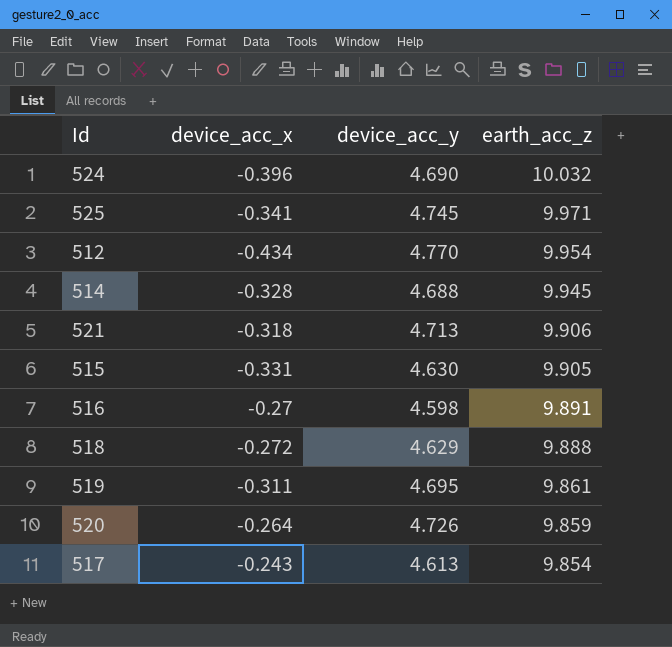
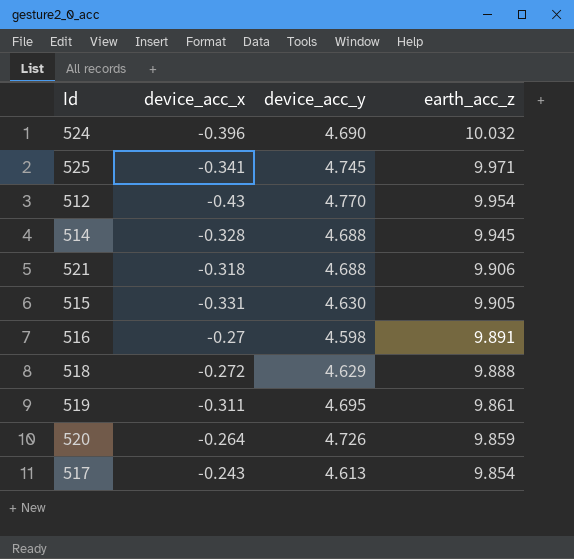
512 | device_acc_x: -0.434 -> -0.43
521 | device_acc_y: 4.713 -> 4.688

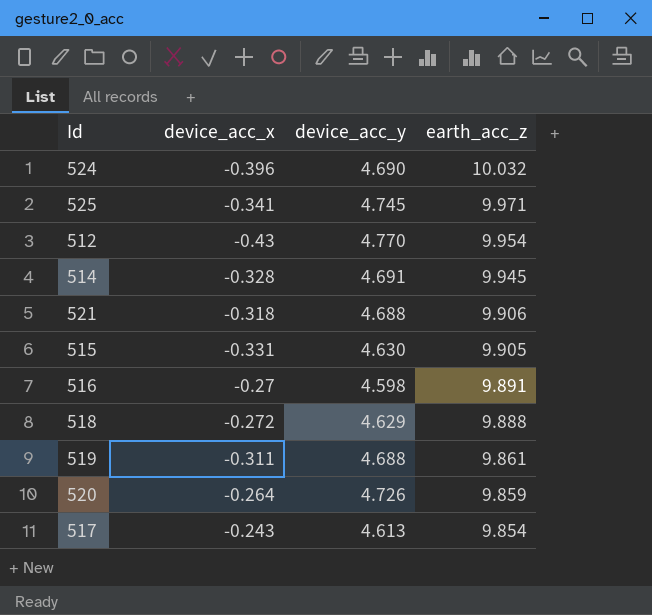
514 | device_acc_y: 4.688 -> 4.691
519 | device_acc_y: 4.695 -> 4.688

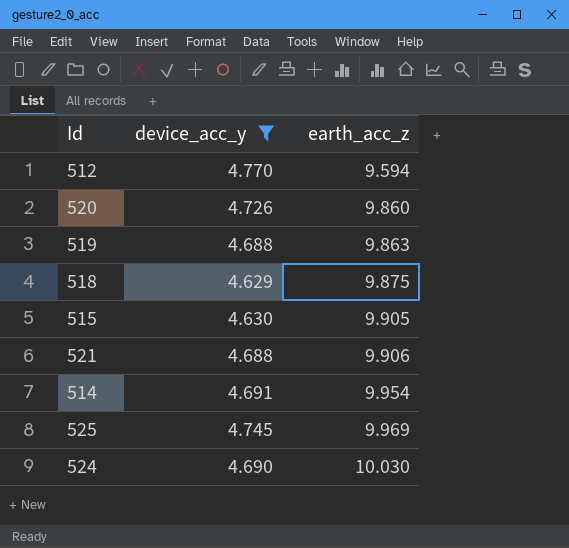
filter: none -> device_acc_y >= 4.629
row order: earth_acc_z descending -> earth_acc_z ascending
column device_acc_x | position: 2 -> none
512 | earth_acc_z: 9.954 -> 9.594
520 | earth_acc_z: 9.859 -> 9.860
519 | earth_acc_z: 9.861 -> 9.863
518 | earth_acc_z: 9.888 -> 9.875
514 | earth_acc_z: 9.945 -> 9.954
525 | earth_acc_z: 9.971 -> 9.969
524 | earth_acc_z: 10.032 -> 10.030

